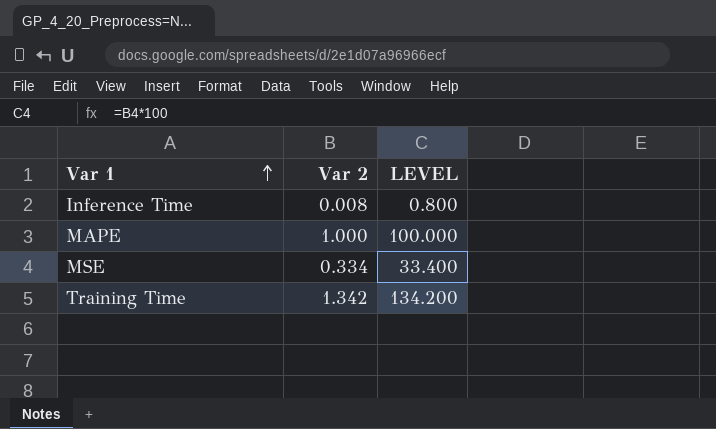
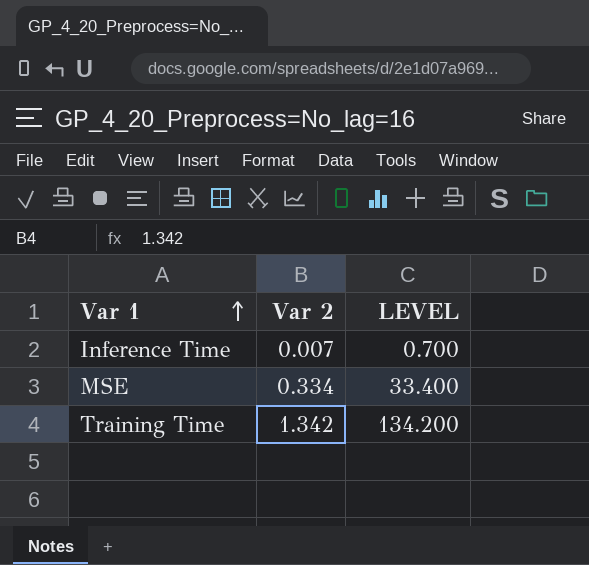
row MAPE: 1.000 | 100.000 -> none
Inference Time | Var 2: 0.008 -> 0.007
Inference Time | LEVEL: 0.800 -> 0.700

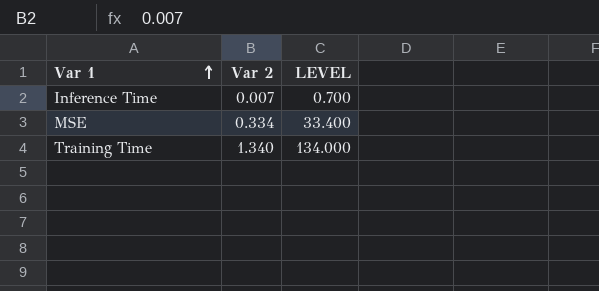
Training Time | Var 2: 1.342 -> 1.340
Training Time | LEVEL: 134.200 -> 134.000

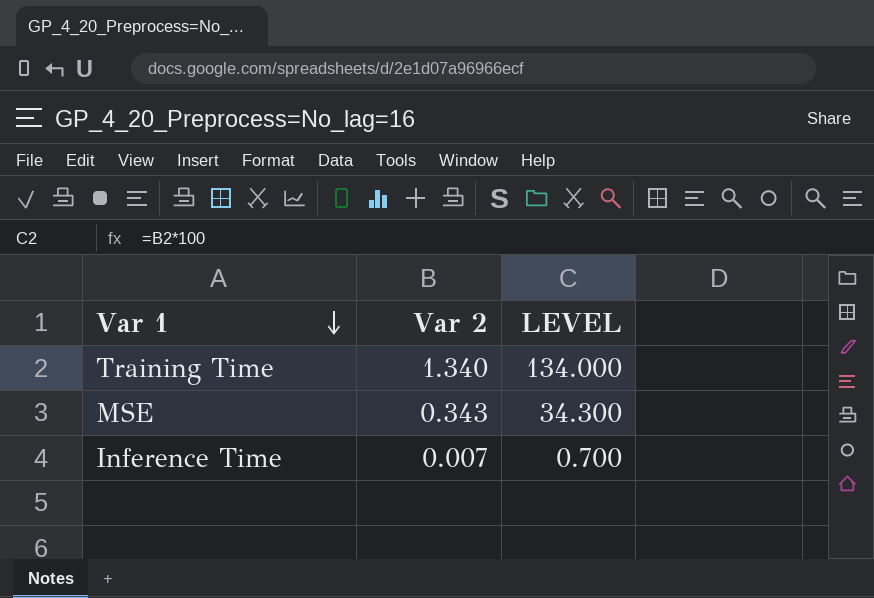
row order: Var 1 ascending -> Var 1 descending
MSE | Var 2: 0.334 -> 0.343
MSE | LEVEL: 33.400 -> 34.300

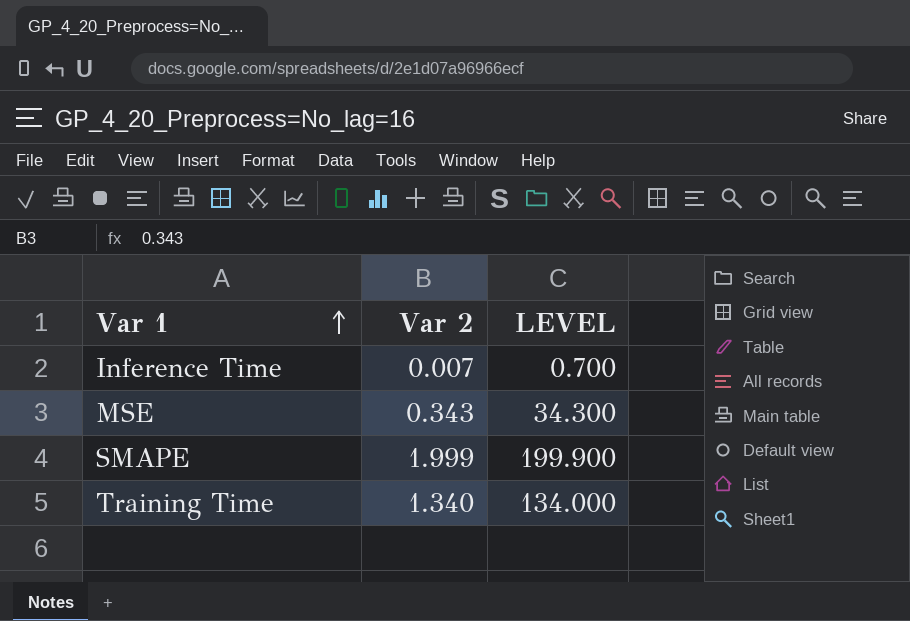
row order: Var 1 descending -> Var 1 ascending
row SMAPE: none -> 1.999 | 199.900

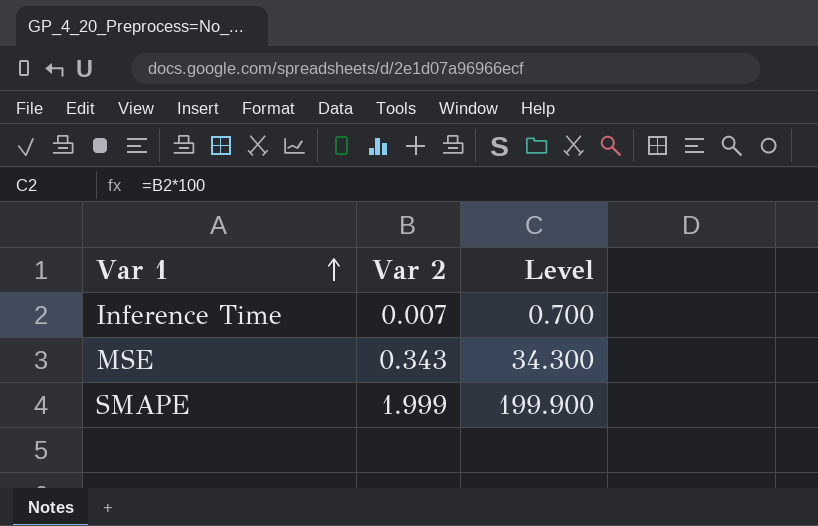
column name: LEVEL -> Level
row Training Time: 1.340 | 134.000 -> none

